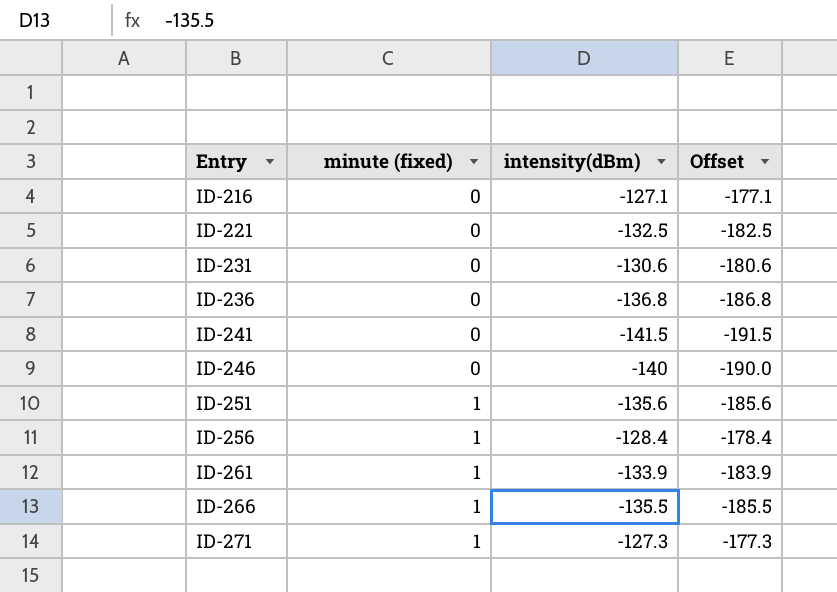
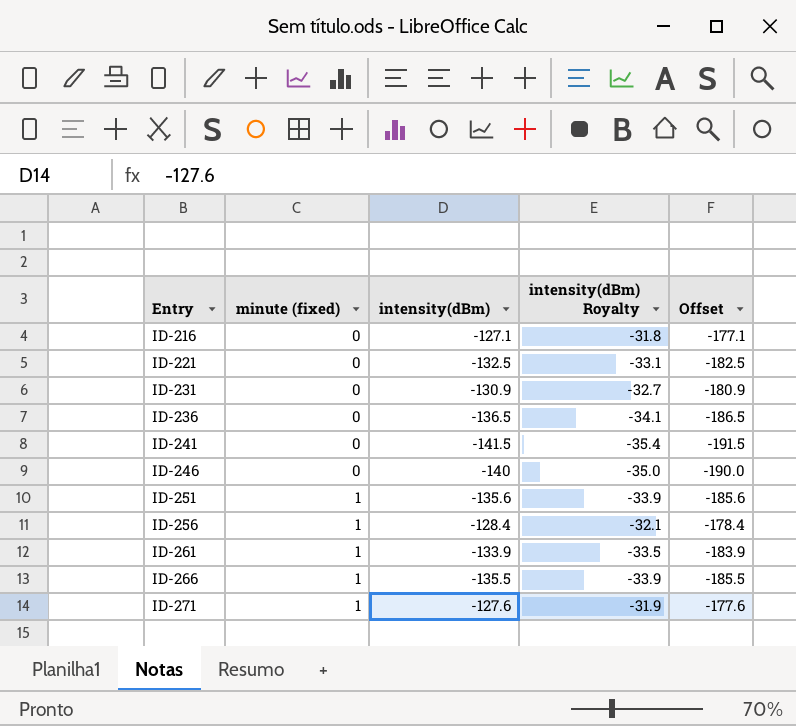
column intensity(dBm) Royalty | formula: none -> [intensity(dBm)] * 0.25
ID-231 | intensity(dBm): -130.6 -> -130.9
ID-231 | Offset: -180.6 -> -180.9
ID-236 | intensity(dBm): -136.8 -> -136.5
ID-236 | Offset: -186.8 -> -186.5
ID-271 | intensity(dBm): -127.3 -> -127.6
ID-271 | Offset: -177.3 -> -177.6

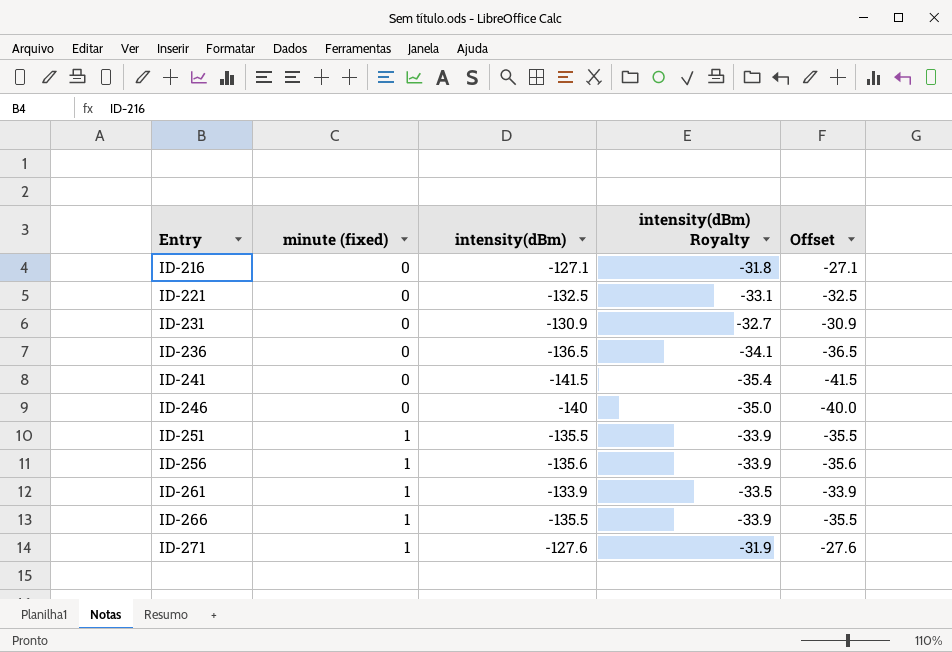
column Offset | formula: [intensity(dBm)] - 50 -> [intensity(dBm)] + 100
ID-251 | intensity(dBm): -135.6 -> -135.5
ID-256 | intensity(dBm): -128.4 -> -135.6
ID-256 | intensity(dBm) Royalty: -32.1 -> -33.9

